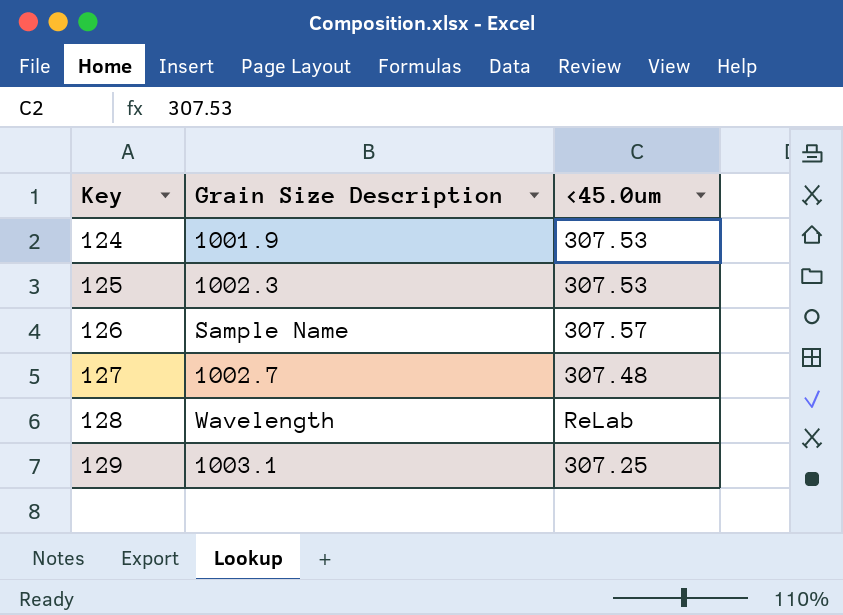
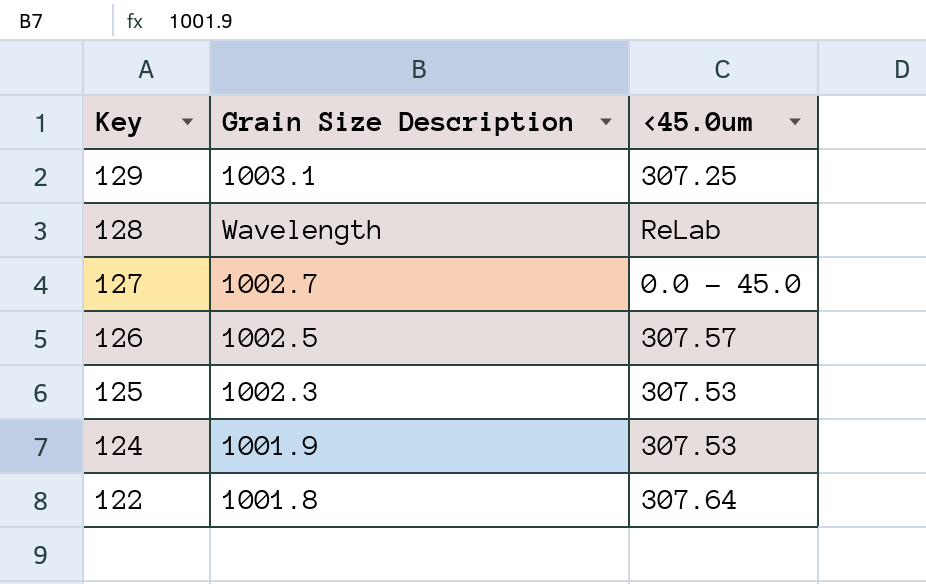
row order: Key ascending -> Key descending
127 | <45.0um: 307.48 -> 0.0 - 45.0
126 | Grain Size Description: Sample Name -> 1002.5
row 122: none -> 1001.8 | 307.64

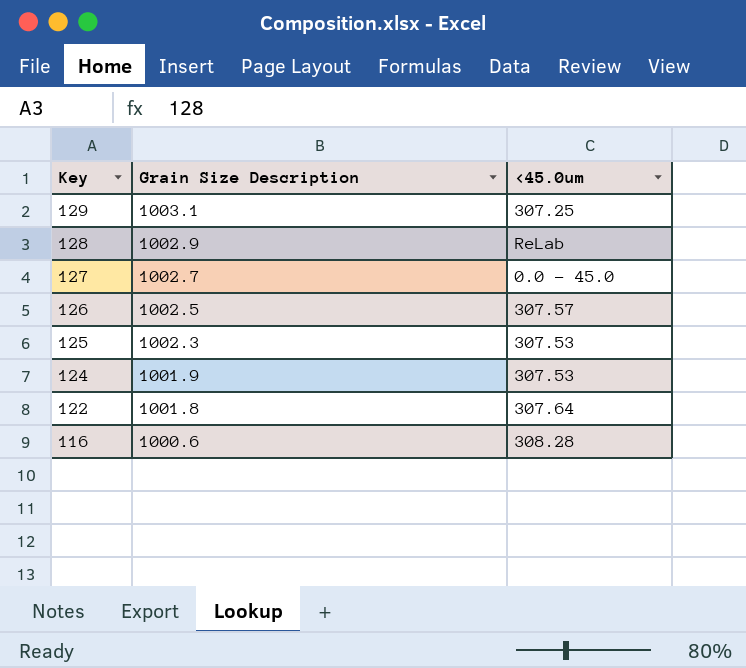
128 | Grain Size Description: Wavelength -> 1002.9
row 116: none -> 1000.6 | 308.28

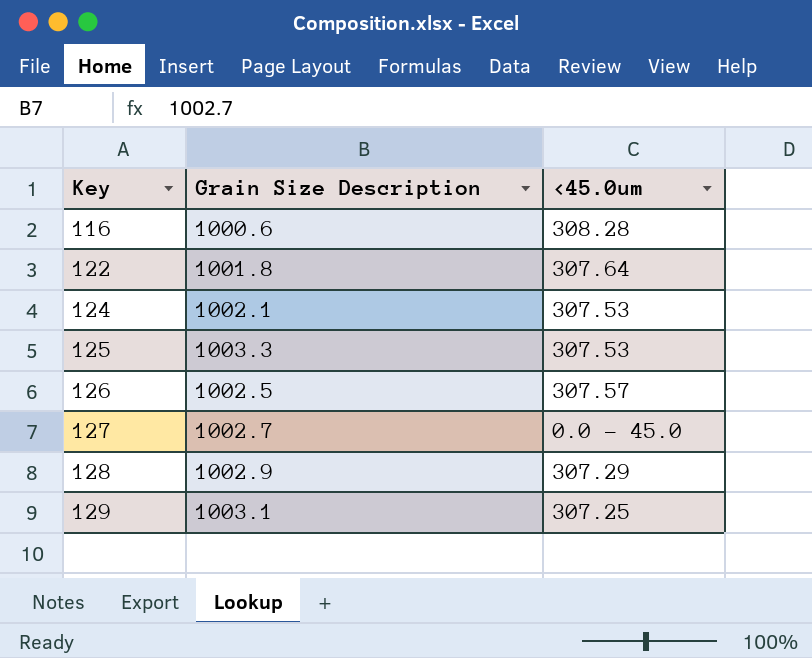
row order: Key descending -> Key ascending
124 | Grain Size Description: 1001.9 -> 1002.1
125 | Grain Size Description: 1002.3 -> 1003.3
128 | <45.0um: ReLab -> 307.29

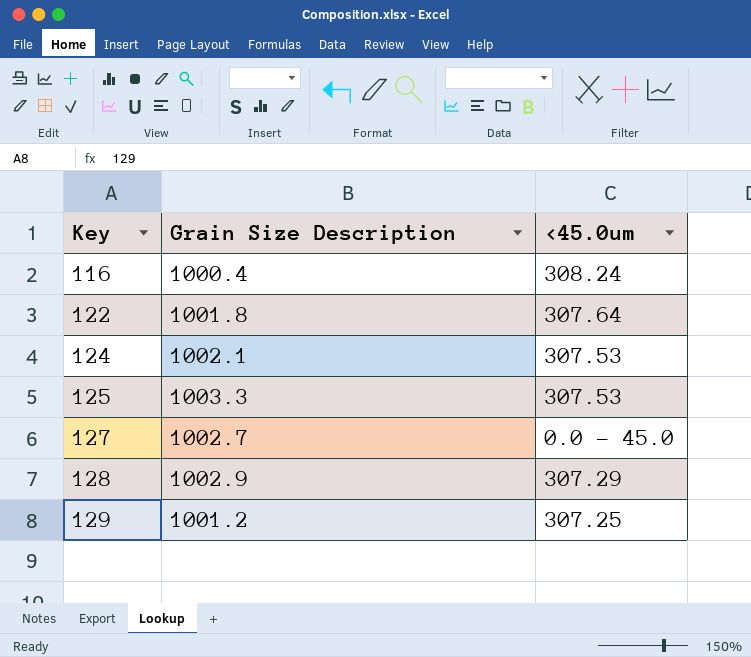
row 126: 1002.5 | 307.57 -> none
116 | Grain Size Description: 1000.6 -> 1000.4
116 | <45.0um: 308.28 -> 308.24
129 | Grain Size Description: 1003.1 -> 1001.2

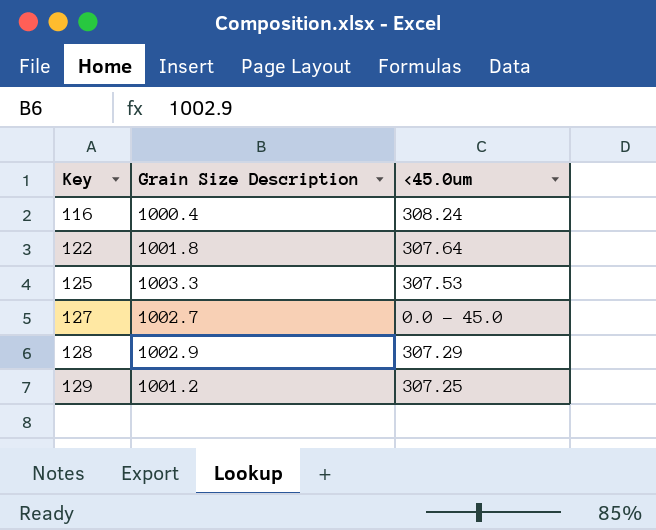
row 124: 1002.1 | 307.53 -> none

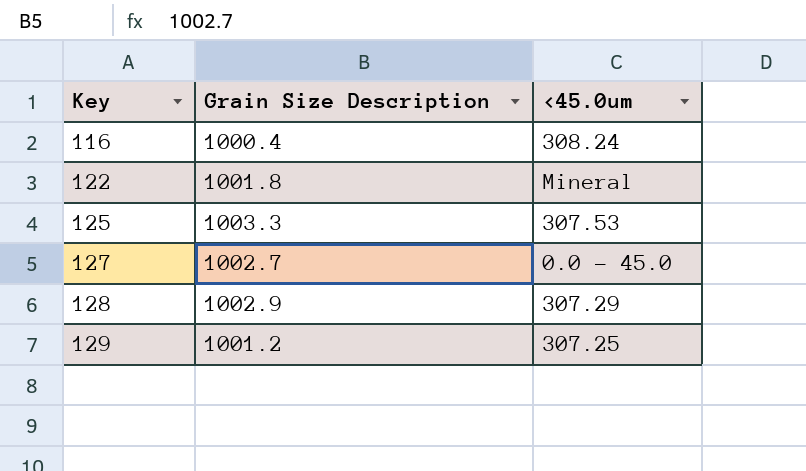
122 | <45.0um: 307.64 -> Mineral

